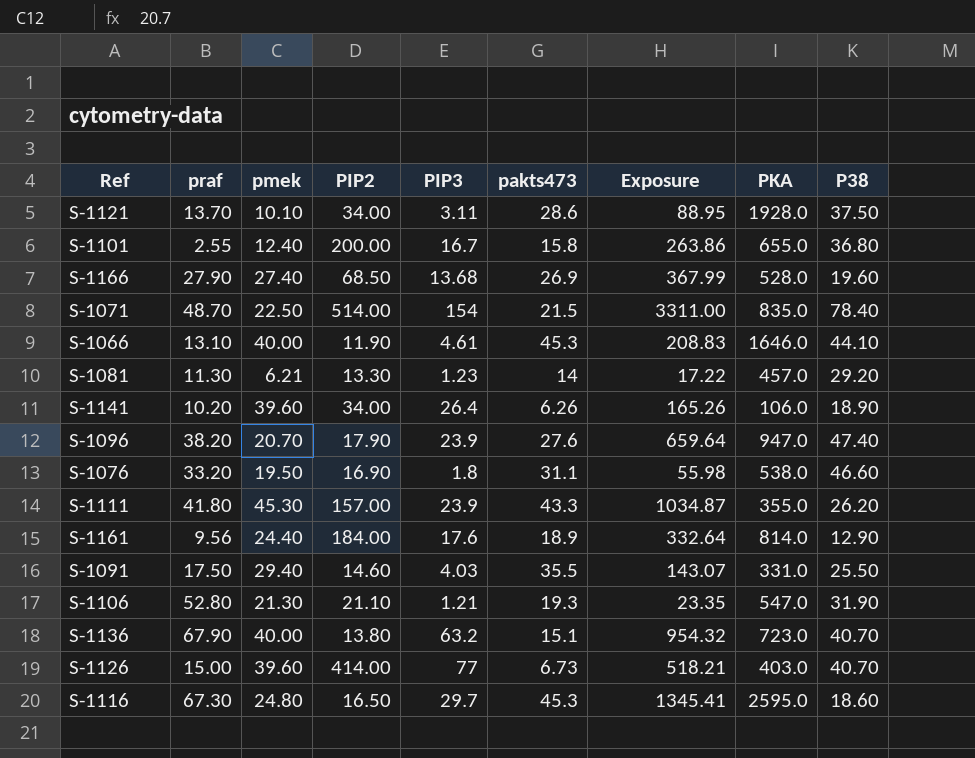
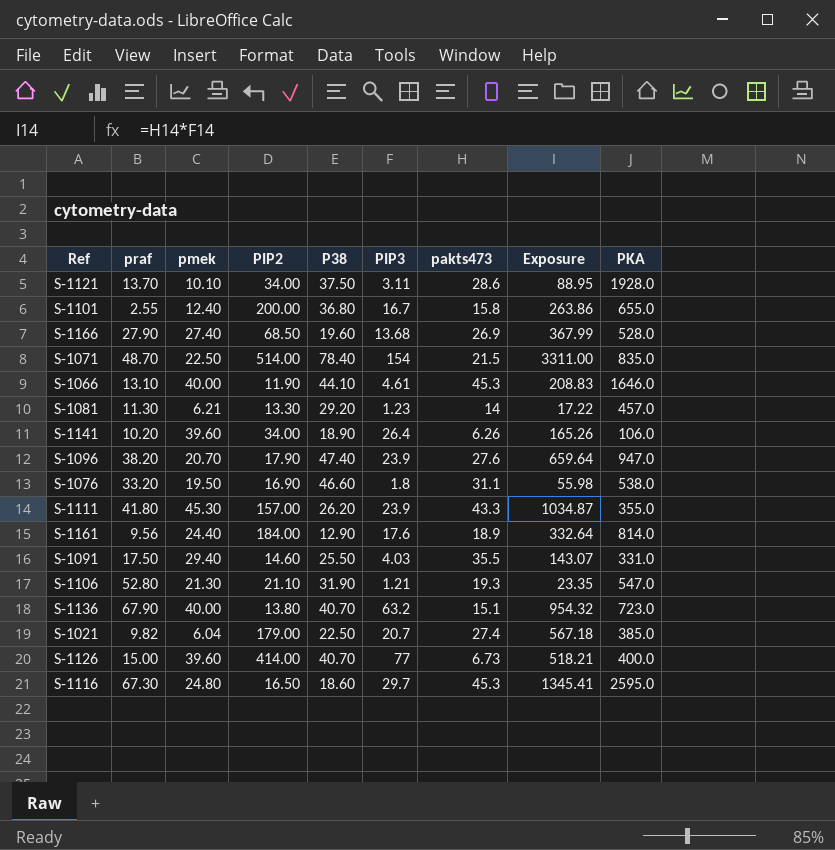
column P38 | position: 9 -> 5
row S-1021: none -> 9.82 | 6.04 | 179.00 | 22.50 | 20.7 | 27.4 | 567.18 | 385.0
S-1126 | PKA: 403.0 -> 400.0

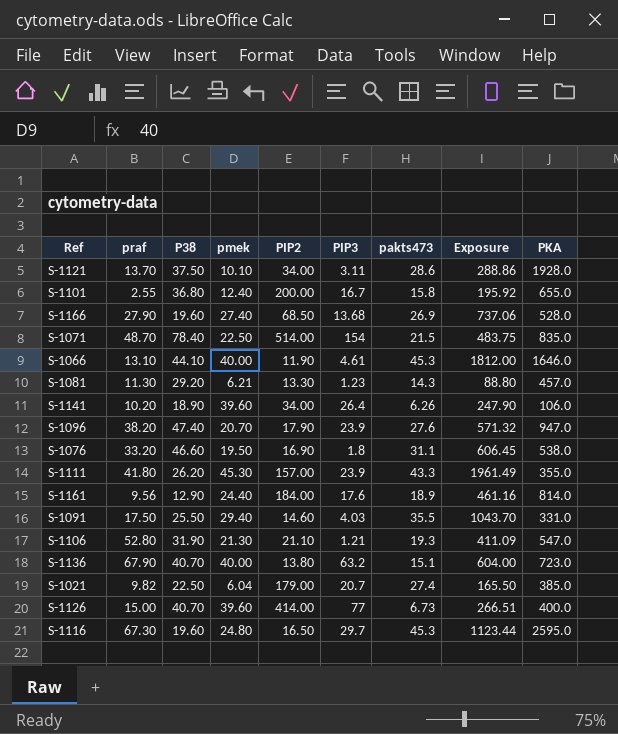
column P38 | position: 5 -> 3
column Exposure | formula: [PIP3] * [pakts473] -> [pmek] * [pakts473]
S-1081 | pakts473: 14 -> 14.3
S-1116 | P38: 18.60 -> 19.60

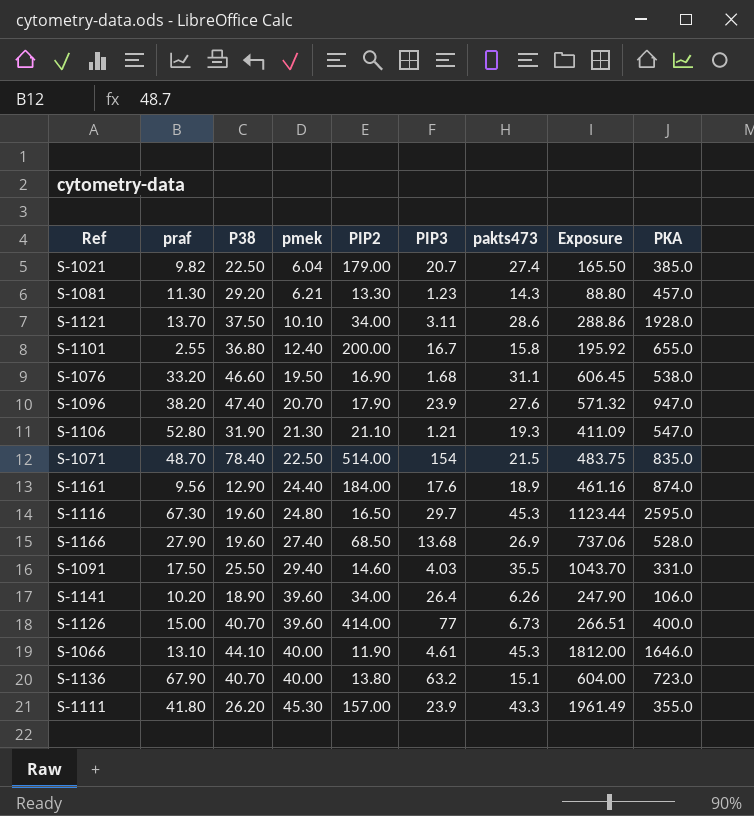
row order: none -> pmek ascending
S-1076 | PIP3: 1.8 -> 1.68
S-1161 | PKA: 814.0 -> 874.0

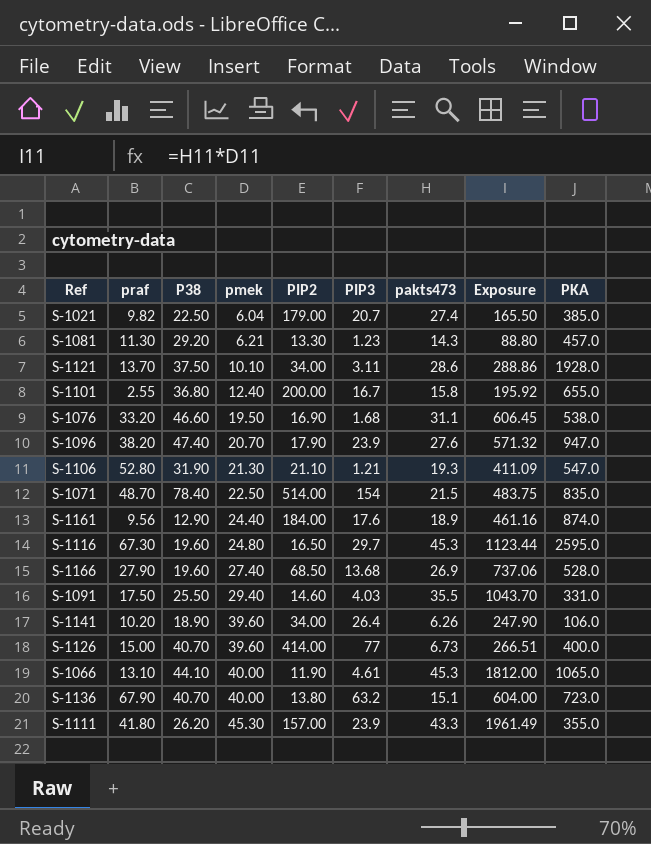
S-1066 | PKA: 1646.0 -> 1065.0

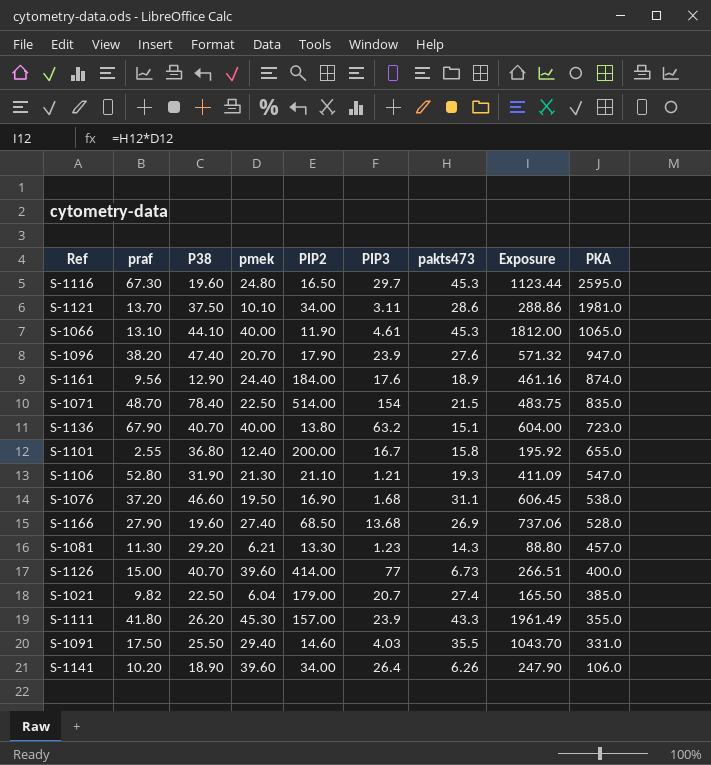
row order: pmek ascending -> PKA descending
S-1121 | PKA: 1928.0 -> 1981.0
S-1076 | praf: 33.20 -> 37.20

